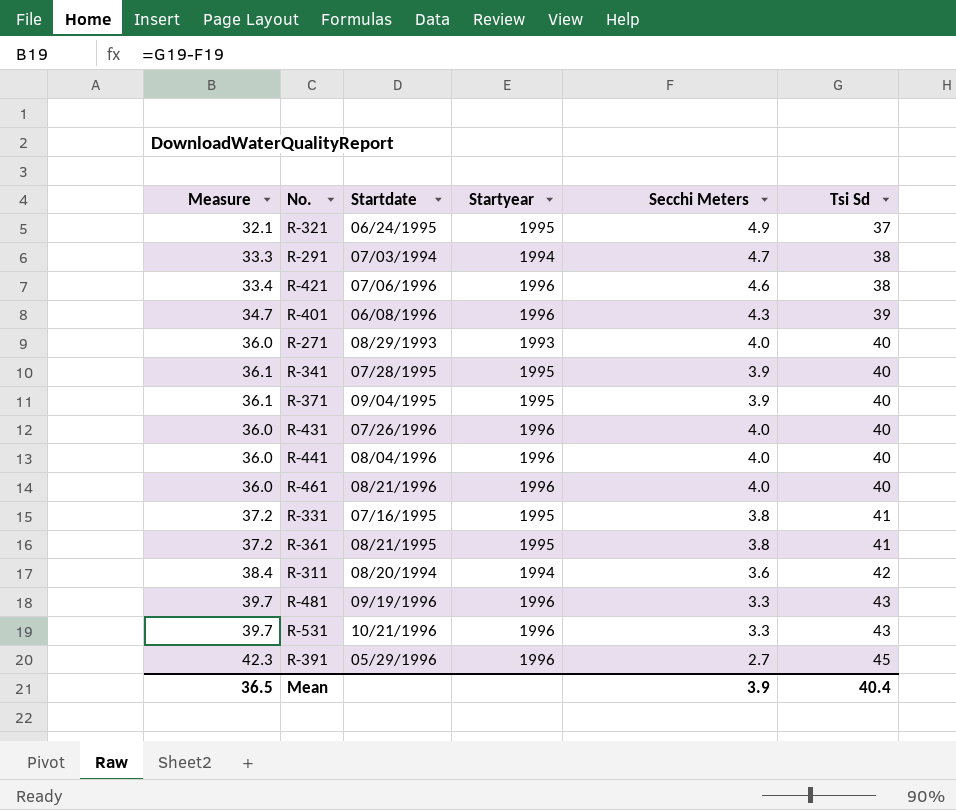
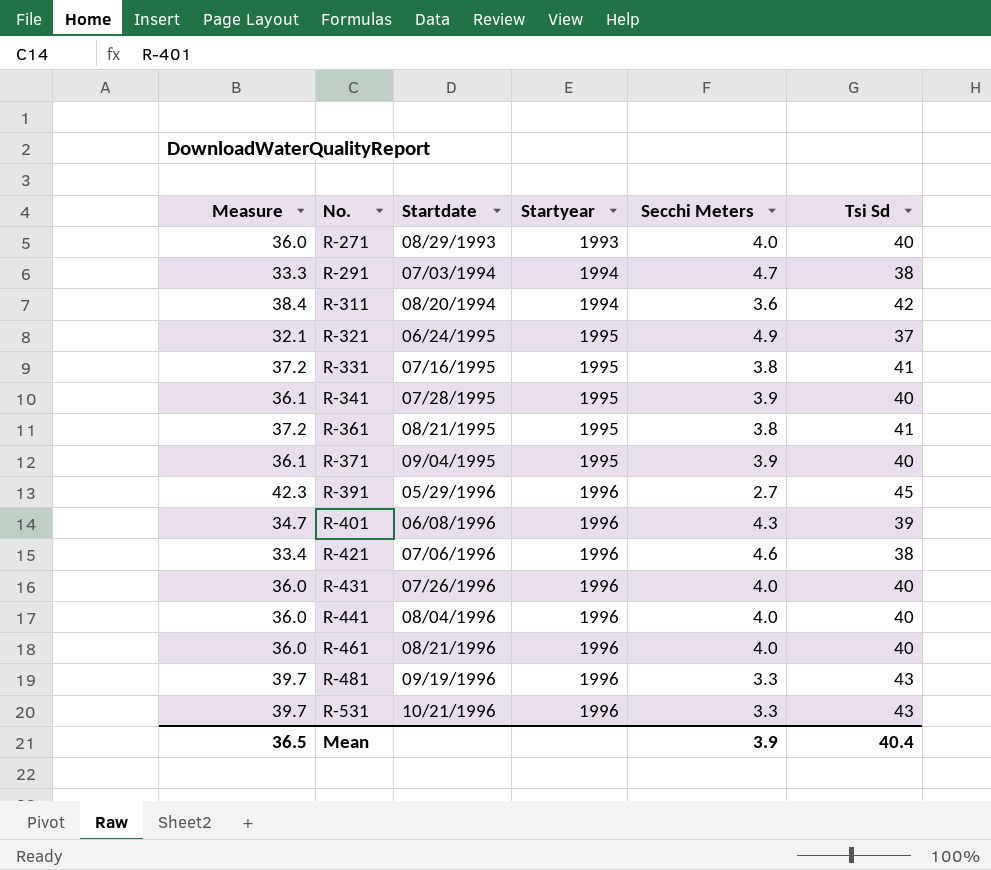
row order: Tsi Sd ascending -> No. ascending

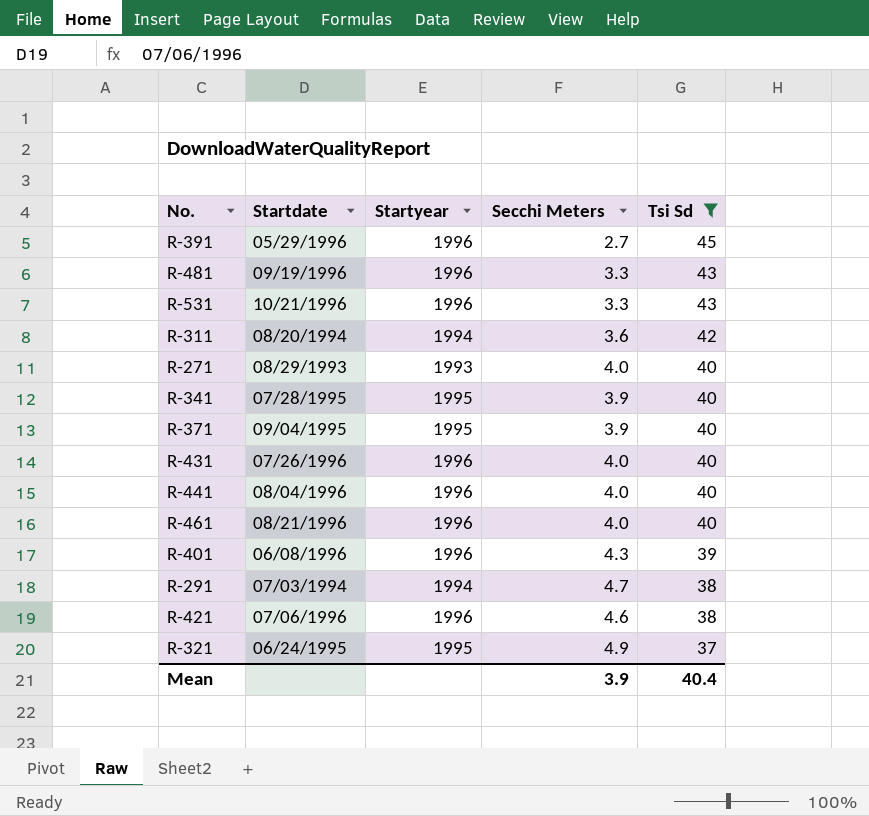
filter: none -> Tsi Sd != 41
row order: No. ascending -> Tsi Sd descending
column Measure | formula: [Tsi Sd] - [Secchi Meters] -> none

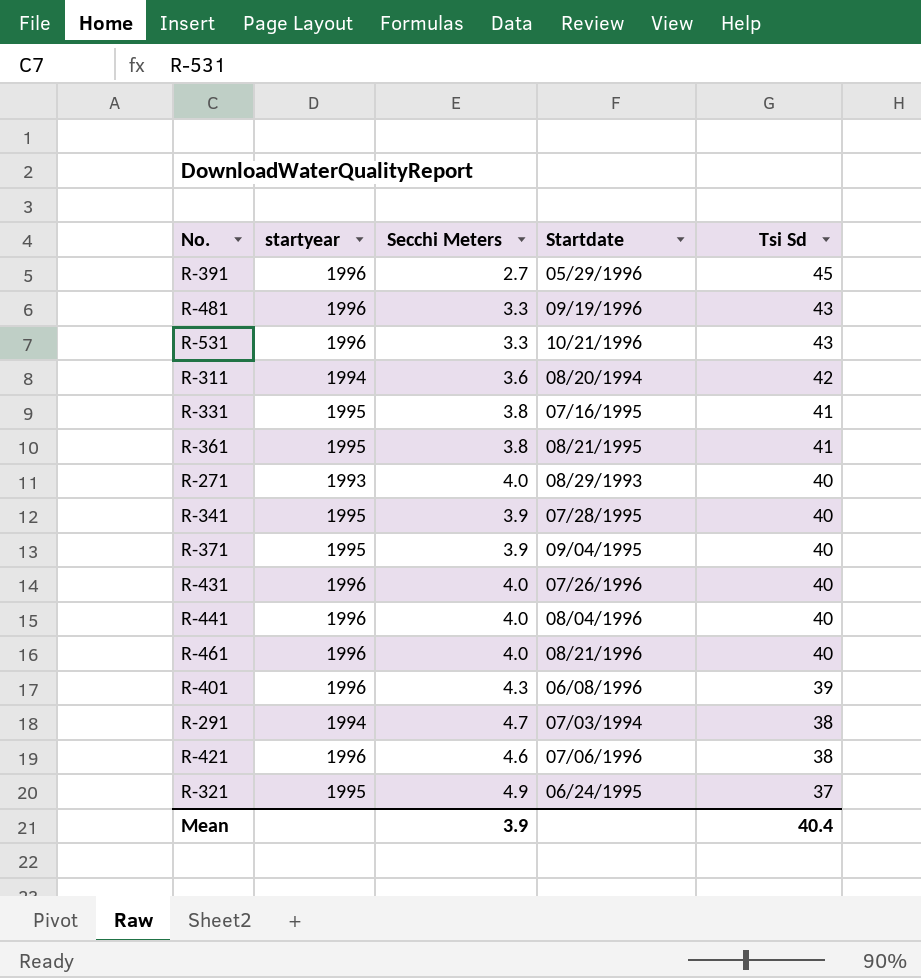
filter: Tsi Sd != 41 -> none
column name: Startyear -> startyear
column Startdate | position: 2 -> 4

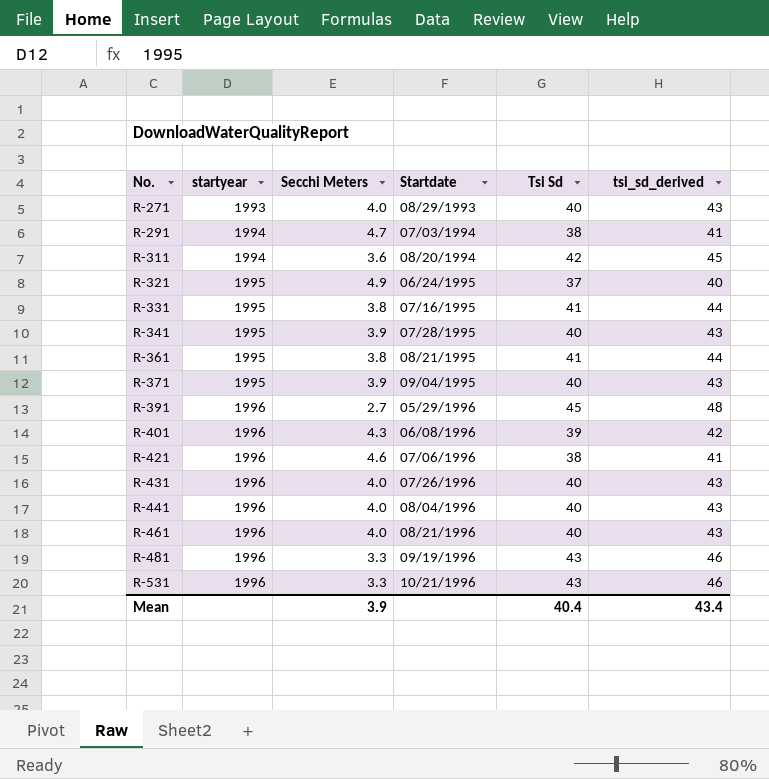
row order: Tsi Sd descending -> No. ascending
column tsi_sd_derived | formula: none -> [Tsi Sd] + 3

